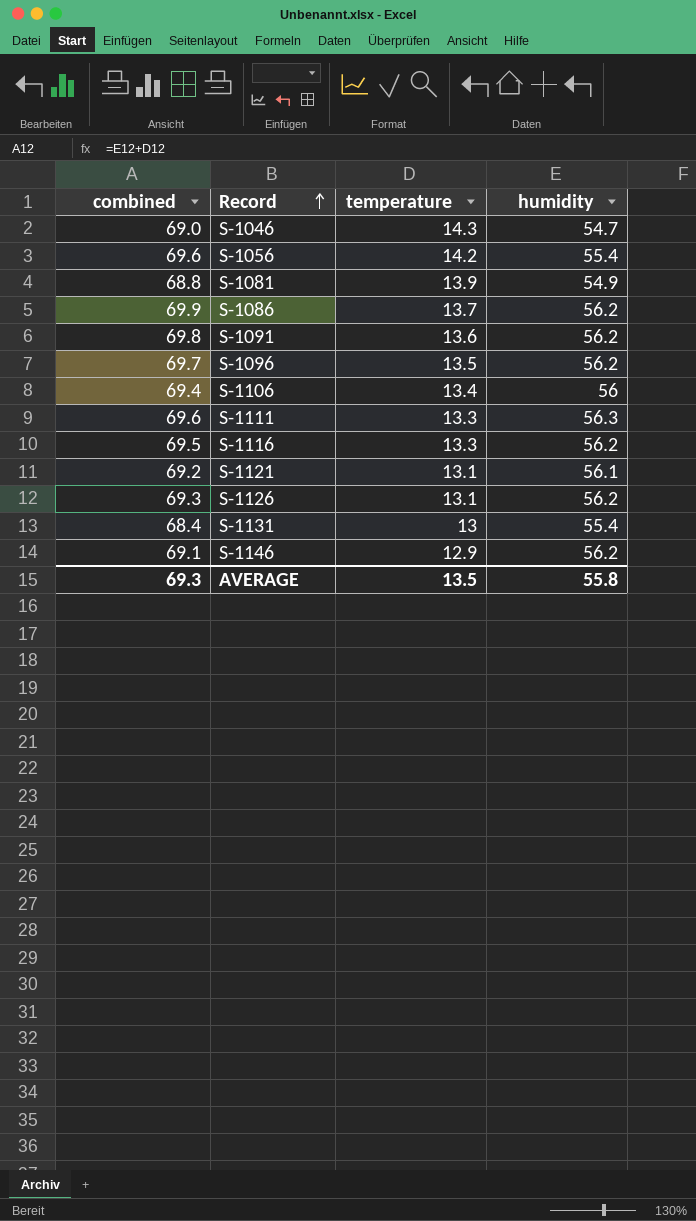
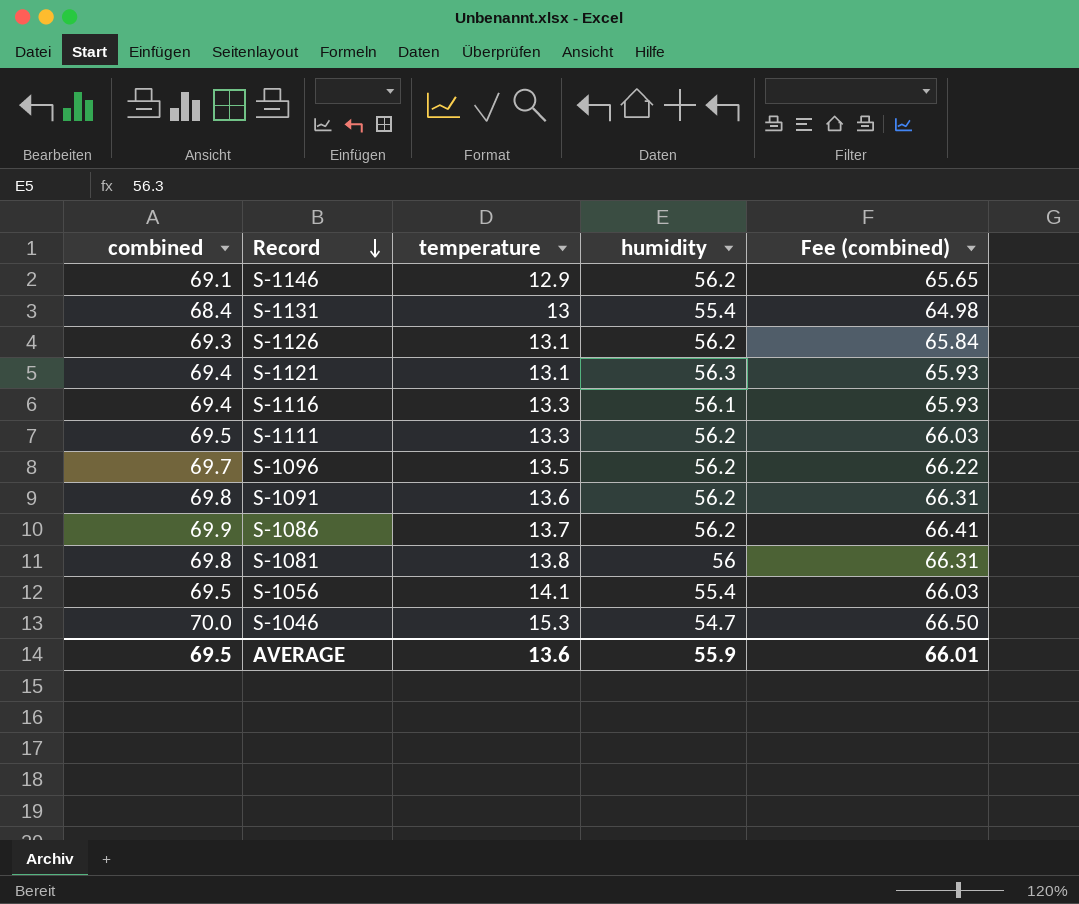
row order: Record ascending -> Record descending
column Fee (combined) | formula: none -> [combined] * 0.95
row S-1106: 69.4 | 13.4 | 56 -> none
S-1121 | combined: 69.2 -> 69.4
S-1121 | humidity: 56.1 -> 56.3
S-1116 | combined: 69.5 -> 69.4
S-1116 | humidity: 56.2 -> 56.1
S-1111 | combined: 69.6 -> 69.5
S-1111 | humidity: 56.3 -> 56.2
S-1081 | combined: 68.8 -> 69.8
S-1081 | temperature: 13.9 -> 13.8
S-1081 | humidity: 54.9 -> 56
S-1056 | combined: 69.6 -> 69.5
S-1056 | temperature: 14.2 -> 14.1
S-1046 | combined: 69.0 -> 70.0
S-1046 | temperature: 14.3 -> 15.3
AVERAGE | combined: 69.3 -> 69.5
AVERAGE | temperature: 13.5 -> 13.6
AVERAGE | humidity: 55.8 -> 55.9

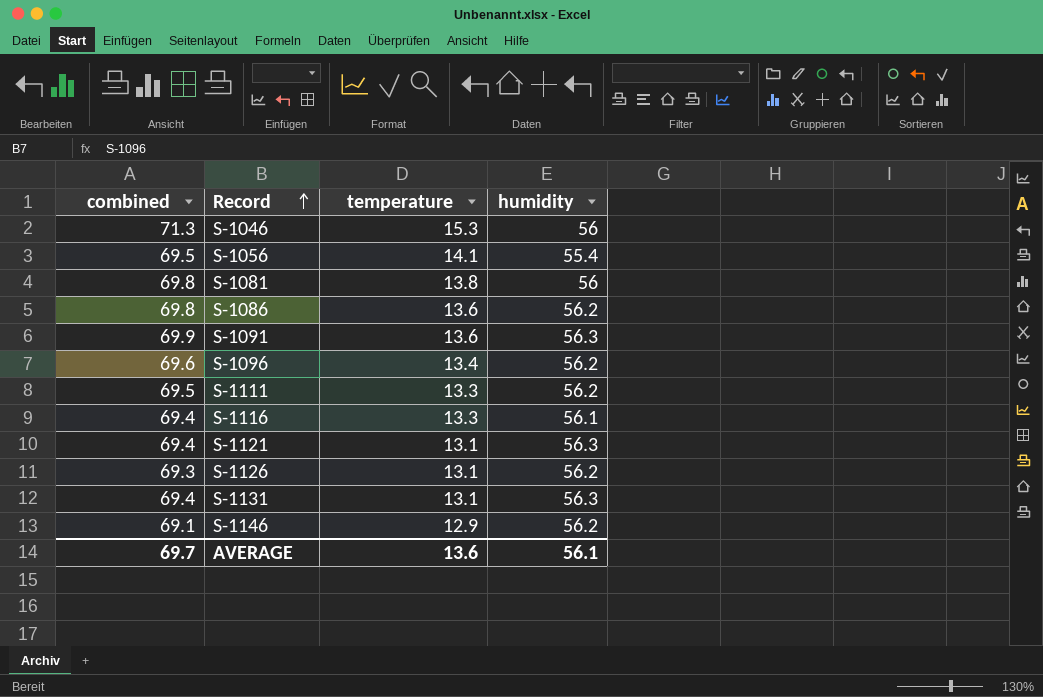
row order: Record descending -> Record ascending
column Fee (combined) | formula: [combined] * 0.95 -> none
S-1046 | combined: 70.0 -> 71.3
S-1046 | humidity: 54.7 -> 56
S-1086 | combined: 69.9 -> 69.8
S-1086 | temperature: 13.7 -> 13.6
S-1091 | combined: 69.8 -> 69.9
S-1091 | humidity: 56.2 -> 56.3
S-1096 | combined: 69.7 -> 69.6
S-1096 | temperature: 13.5 -> 13.4
S-1131 | combined: 68.4 -> 69.4
S-1131 | temperature: 13 -> 13.1
S-1131 | humidity: 55.4 -> 56.3
AVERAGE | combined: 69.5 -> 69.7
AVERAGE | humidity: 55.9 -> 56.1

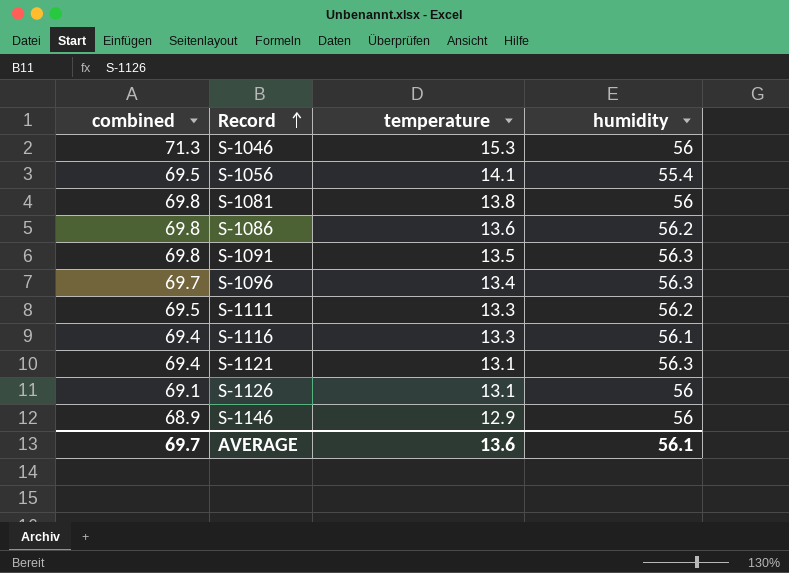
row S-1131: 69.4 | 13.1 | 56.3 -> none
S-1091 | combined: 69.9 -> 69.8
S-1091 | temperature: 13.6 -> 13.5
S-1096 | combined: 69.6 -> 69.7
S-1096 | humidity: 56.2 -> 56.3
S-1126 | combined: 69.3 -> 69.1
S-1126 | humidity: 56.2 -> 56
S-1146 | combined: 69.1 -> 68.9
S-1146 | humidity: 56.2 -> 56

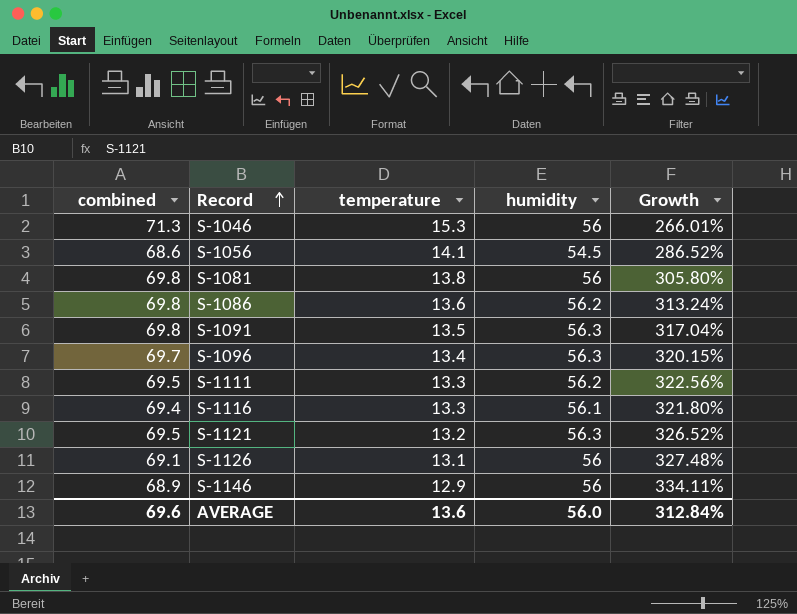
column Growth | formula: none -> ([humidity] - [temperature]) / [temperature]
S-1056 | combined: 69.5 -> 68.6
S-1056 | humidity: 55.4 -> 54.5
S-1121 | combined: 69.4 -> 69.5
S-1121 | temperature: 13.1 -> 13.2
AVERAGE | combined: 69.7 -> 69.6
AVERAGE | humidity: 56.1 -> 56.0

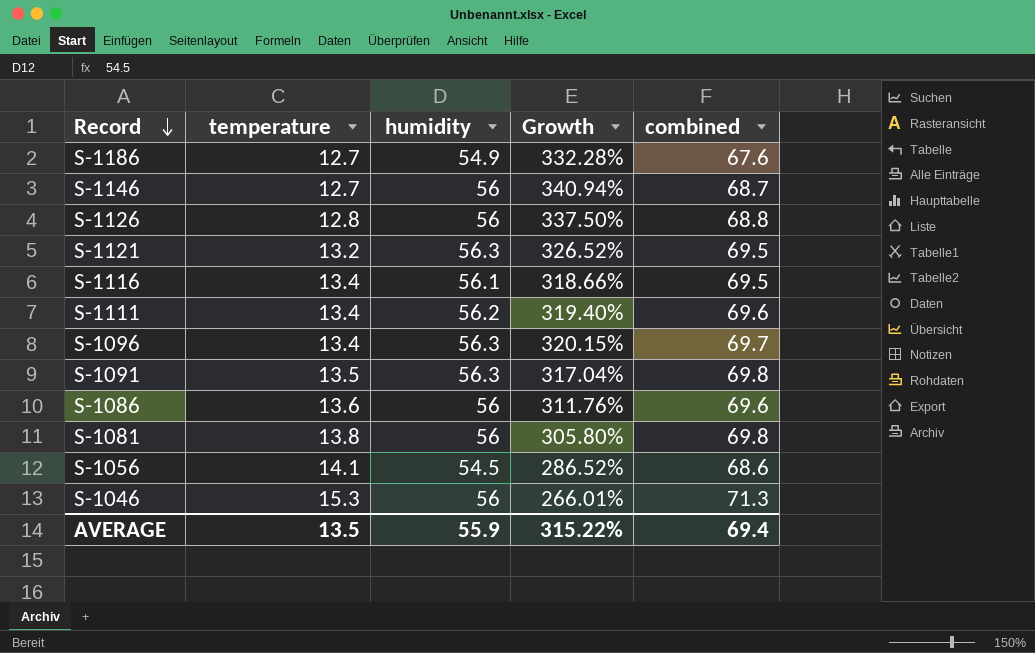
row order: Record ascending -> Record descending
column combined | position: 1 -> 5
row S-1186: none -> 12.7 | 54.9 | 332.28% | 67.6
S-1146 | temperature: 12.9 -> 12.7
S-1146 | Growth: 334.11% -> 340.94%
S-1146 | combined: 68.9 -> 68.7
S-1126 | temperature: 13.1 -> 12.8
S-1126 | Growth: 327.48% -> 337.50%
S-1126 | combined: 69.1 -> 68.8
S-1116 | temperature: 13.3 -> 13.4
S-1116 | Growth: 321.80% -> 318.66%
S-1116 | combined: 69.4 -> 69.5
S-1111 | temperature: 13.3 -> 13.4
S-1111 | Growth: 322.56% -> 319.40%
S-1111 | combined: 69.5 -> 69.6
S-1086 | humidity: 56.2 -> 56
S-1086 | Growth: 313.24% -> 311.76%
S-1086 | combined: 69.8 -> 69.6
AVERAGE | temperature: 13.6 -> 13.5
AVERAGE | humidity: 56.0 -> 55.9
AVERAGE | Growth: 312.84% -> 315.22%
AVERAGE | combined: 69.6 -> 69.4

